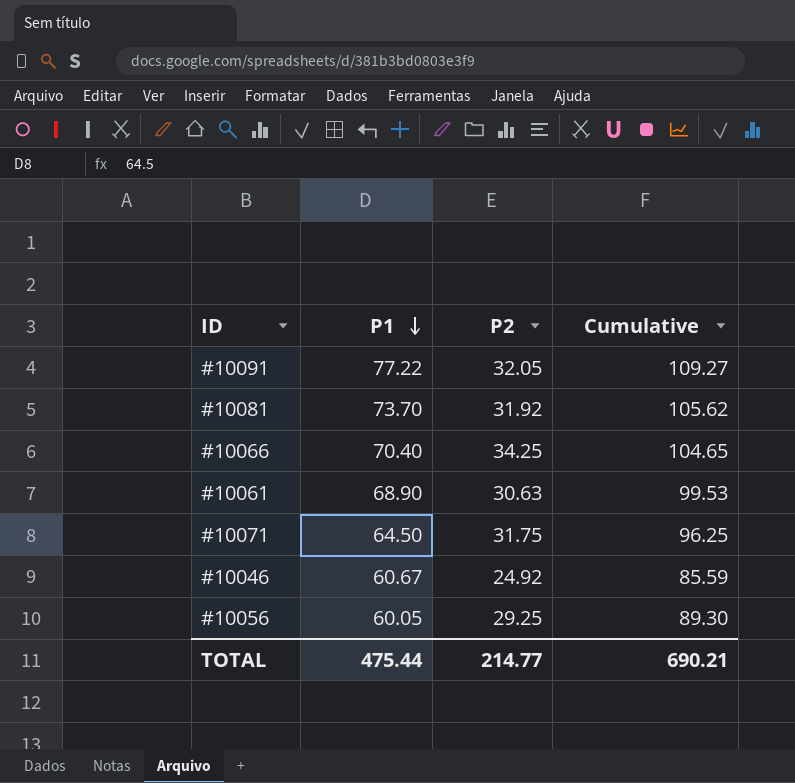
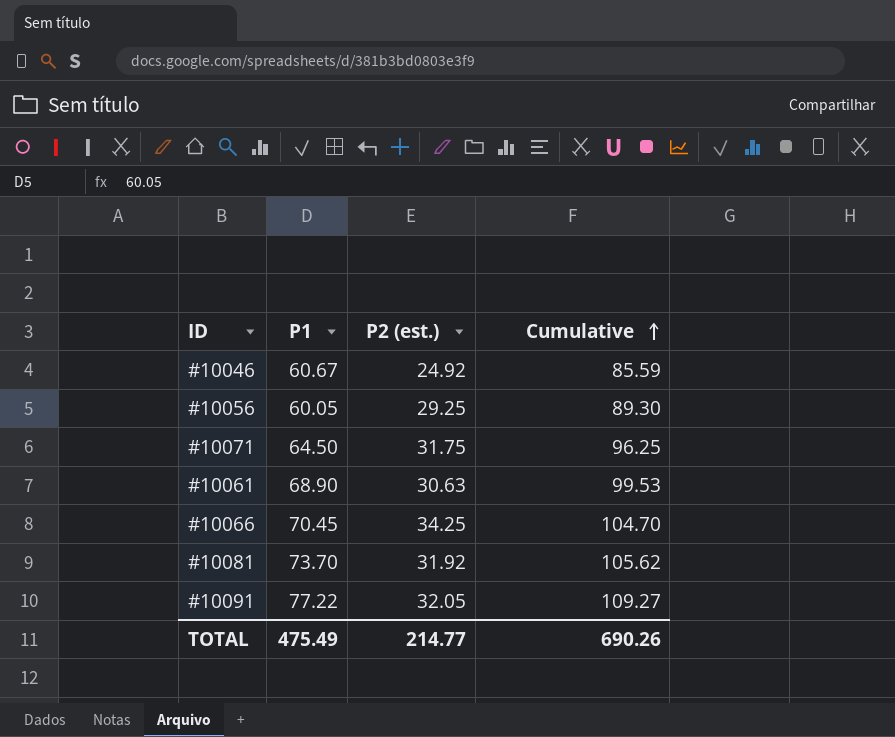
row order: P1 descending -> Cumulative ascending
column name: P2 -> P2 (est.)
#10066 | P1: 70.40 -> 70.45
#10066 | Cumulative: 104.65 -> 104.70
TOTAL | P1: 475.44 -> 475.49
TOTAL | Cumulative: 690.21 -> 690.26

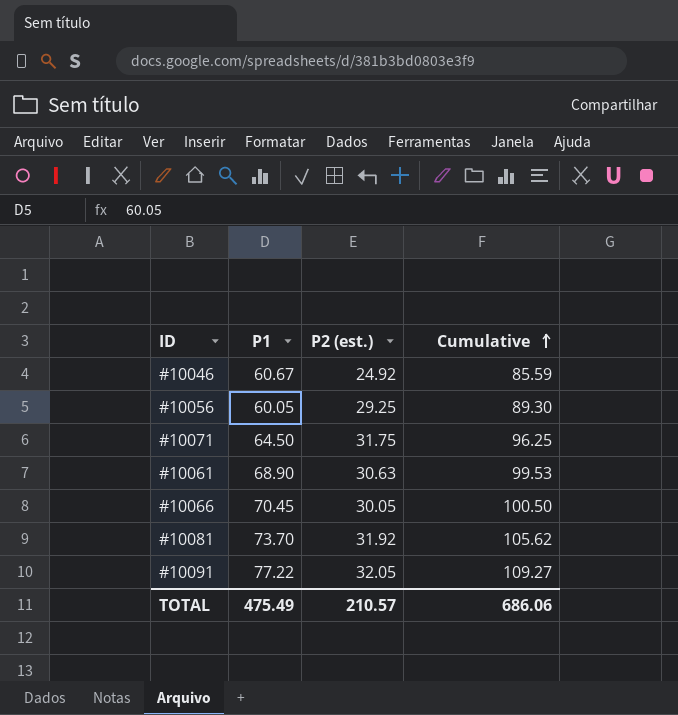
#10066 | P2 (est.): 34.25 -> 30.05
#10066 | Cumulative: 104.70 -> 100.50
TOTAL | P2 (est.): 214.77 -> 210.57
TOTAL | Cumulative: 690.26 -> 686.06

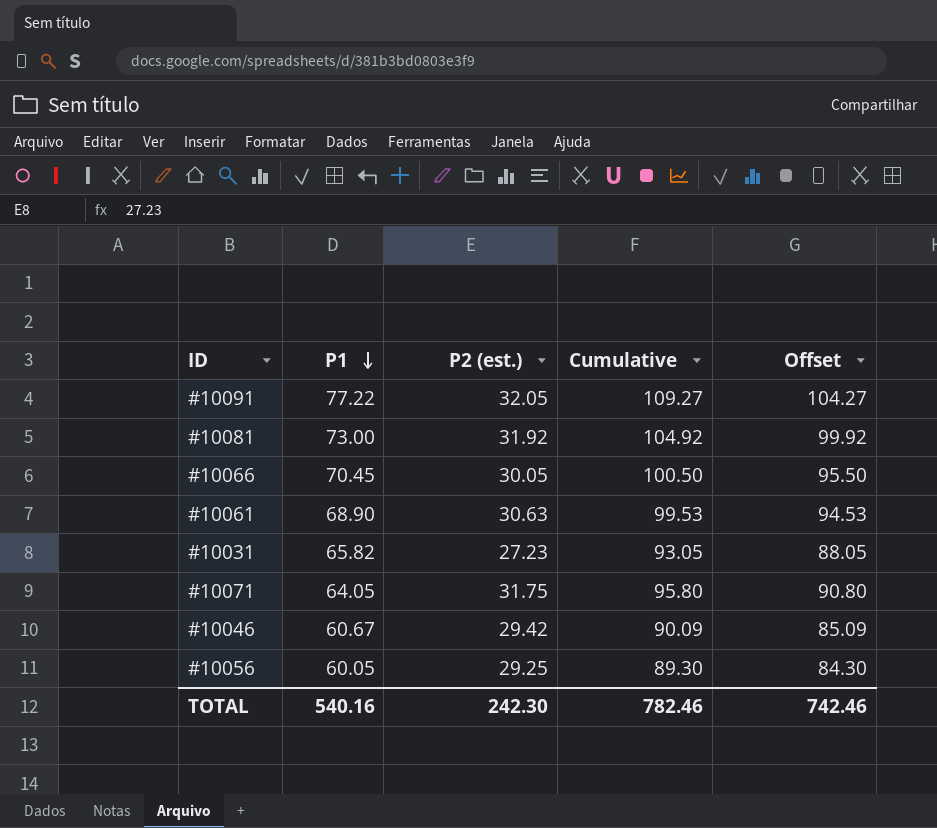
row order: Cumulative ascending -> P1 descending
column Offset | formula: none -> [Cumulative] - 5
#10081 | P1: 73.70 -> 73.00
#10081 | Cumulative: 105.62 -> 104.92
row #10031: none -> 65.82 | 27.23 | 93.05 | 88.05
#10071 | P1: 64.50 -> 64.05
#10071 | Cumulative: 96.25 -> 95.80
#10046 | P2 (est.): 24.92 -> 29.42
#10046 | Cumulative: 85.59 -> 90.09
TOTAL | P1: 475.49 -> 540.16
TOTAL | P2 (est.): 210.57 -> 242.30
TOTAL | Cumulative: 686.06 -> 782.46

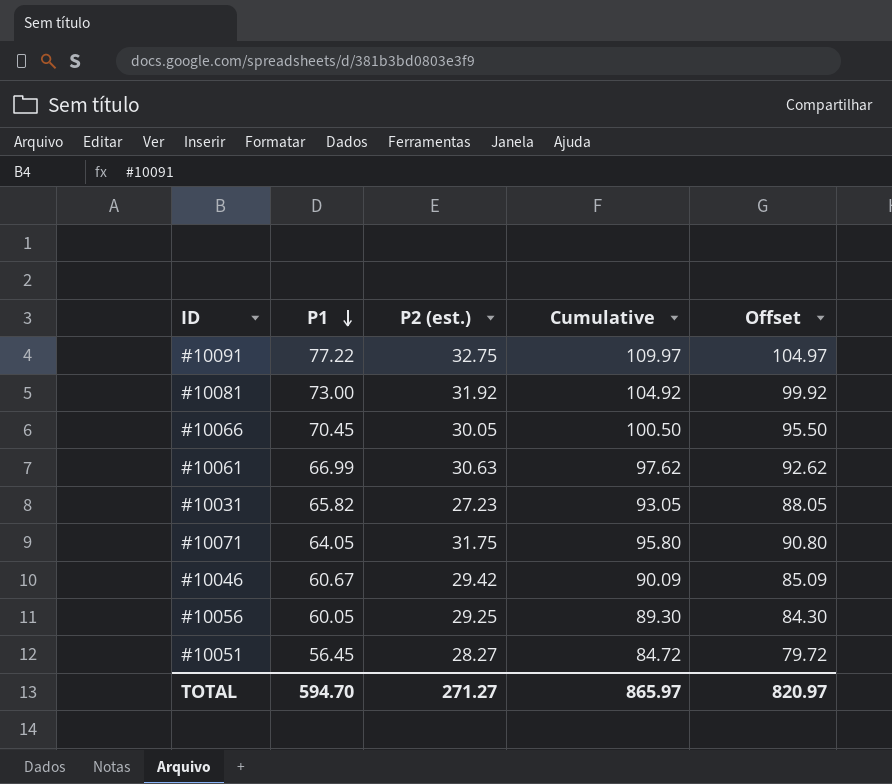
#10091 | P2 (est.): 32.05 -> 32.75
#10091 | Cumulative: 109.27 -> 109.97
#10091 | Offset: 104.27 -> 104.97
#10061 | P1: 68.90 -> 66.99
#10061 | Cumulative: 99.53 -> 97.62
#10061 | Offset: 94.53 -> 92.62
row #10051: none -> 56.45 | 28.27 | 84.72 | 79.72
TOTAL | P1: 540.16 -> 594.70
TOTAL | P2 (est.): 242.30 -> 271.27
TOTAL | Cumulative: 782.46 -> 865.97
TOTAL | Offset: 742.46 -> 820.97

